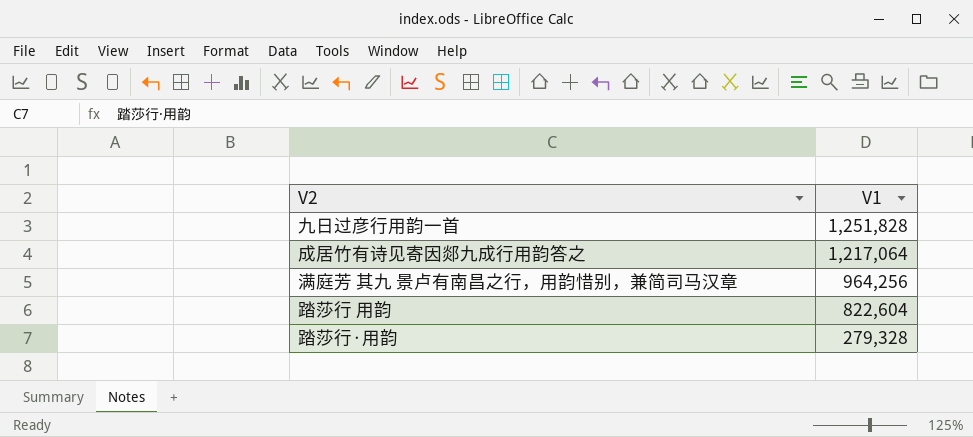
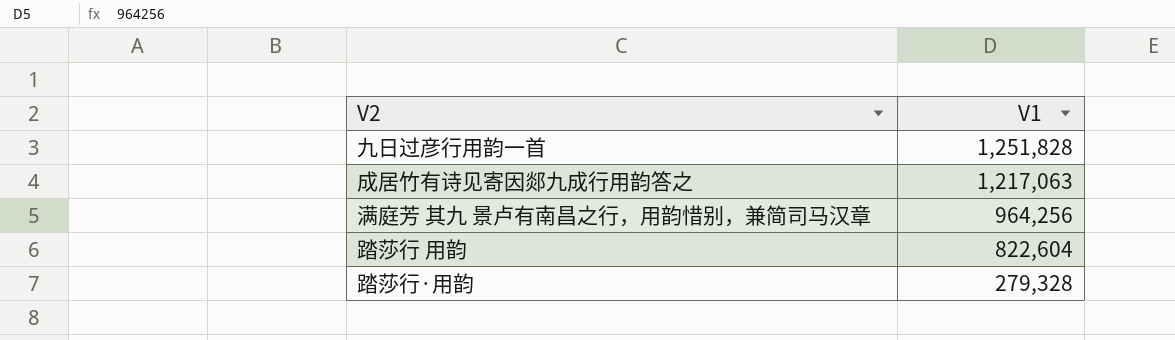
成居竹有诗见寄因郯九成行用韵答之 | V1: 1,217,064 -> 1,217,063

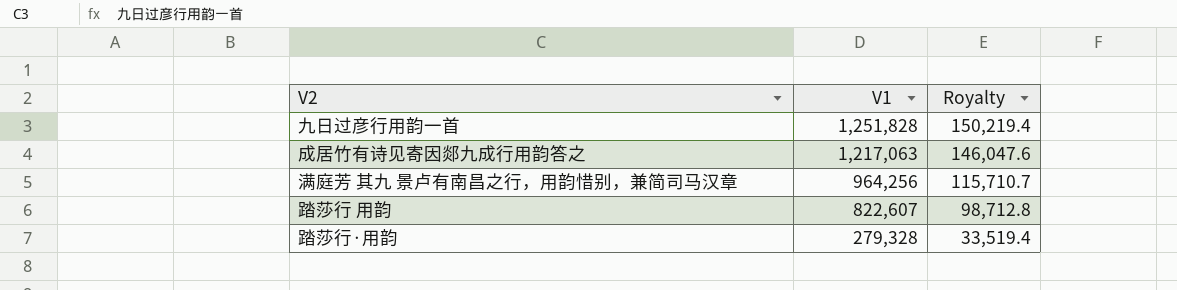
column Royalty | formula: none -> [V1] * 0.12
踏莎行 用韵 | V1: 822,604 -> 822,607

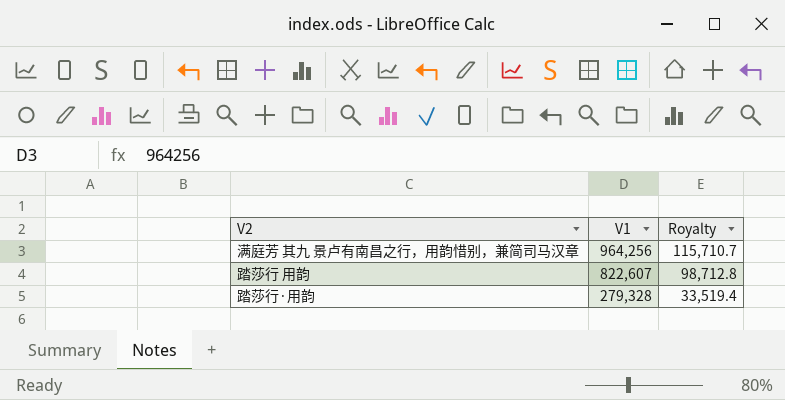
row 九日过彦行用韵一首: 1,251,828 | 150,219.4 -> none
row 成居竹有诗见寄因郯九成行用韵答之: 1,217,063 | 146,047.6 -> none

